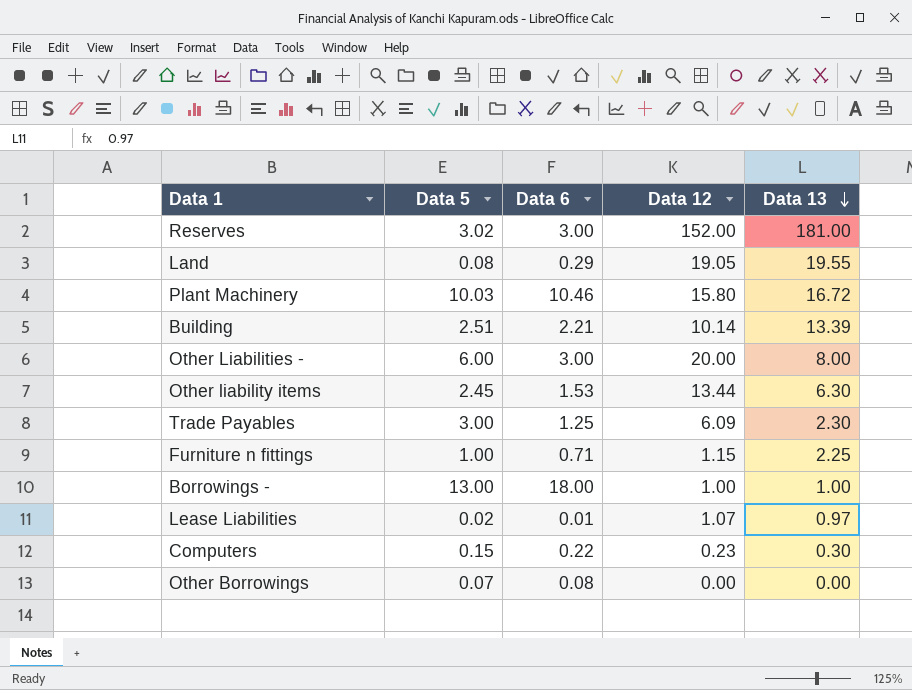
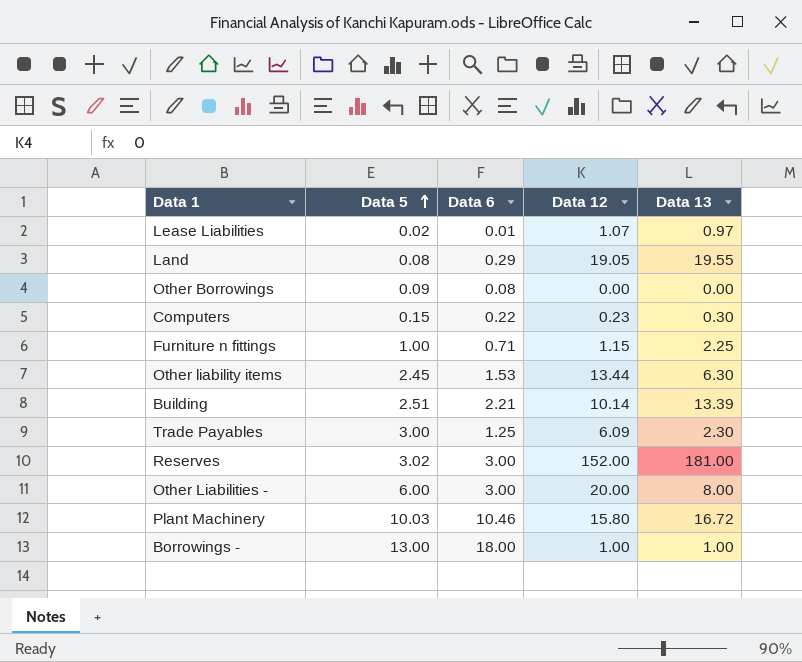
row order: Data 13 descending -> Data 5 ascending
Other Borrowings | Data 5: 0.07 -> 0.09

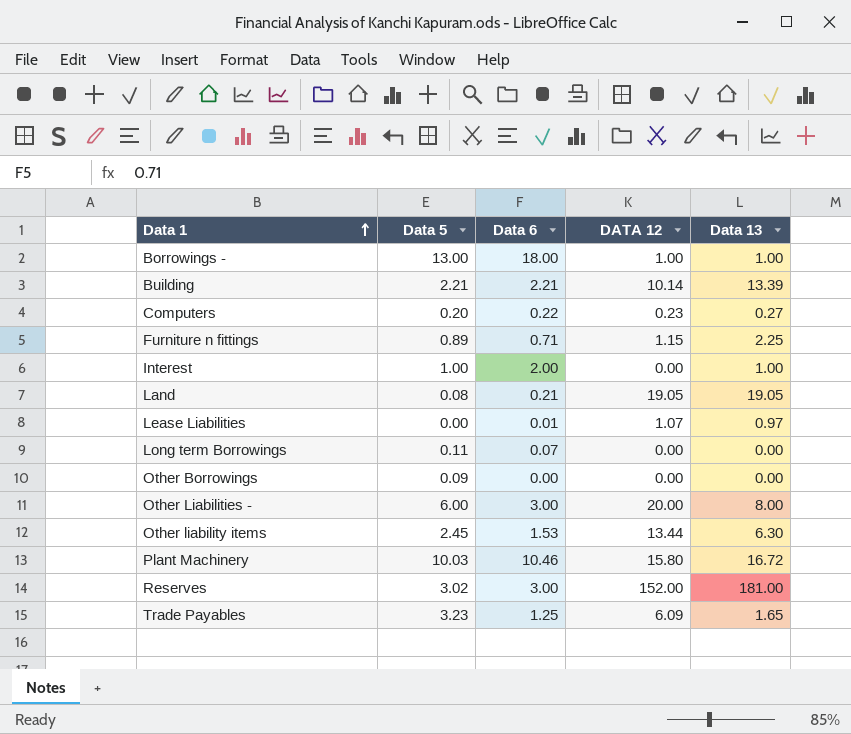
row order: Data 5 ascending -> Data 1 ascending
column name: Data 12 -> DATA 12
Building | Data 5: 2.51 -> 2.21
Computers | Data 5: 0.15 -> 0.20
Computers | Data 13: 0.30 -> 0.27
Furniture n fittings | Data 5: 1.00 -> 0.89
row Interest: none -> 1.00 | 2.00 | 0.00 | 1.00
Land | Data 6: 0.29 -> 0.21
Land | Data 13: 19.55 -> 19.05
Lease Liabilities | Data 5: 0.02 -> 0.00
row Long term Borrowings: none -> 0.11 | 0.07 | 0.00 | 0.00
Other Borrowings | Data 6: 0.08 -> 0.00
Trade Payables | Data 5: 3.00 -> 3.23
Trade Payables | Data 13: 2.30 -> 1.65

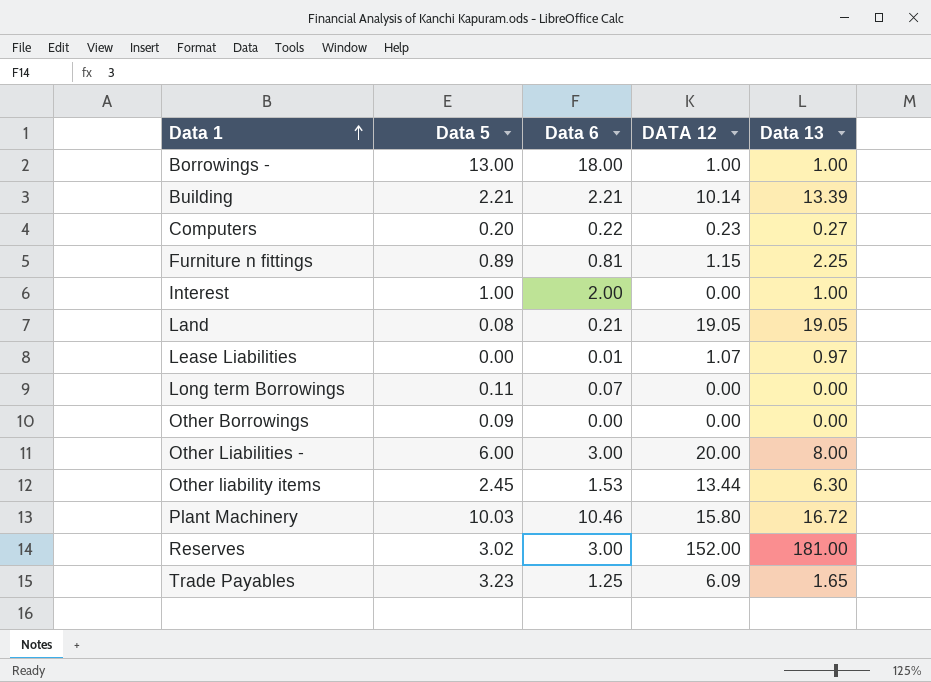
Furniture n fittings | Data 6: 0.71 -> 0.81

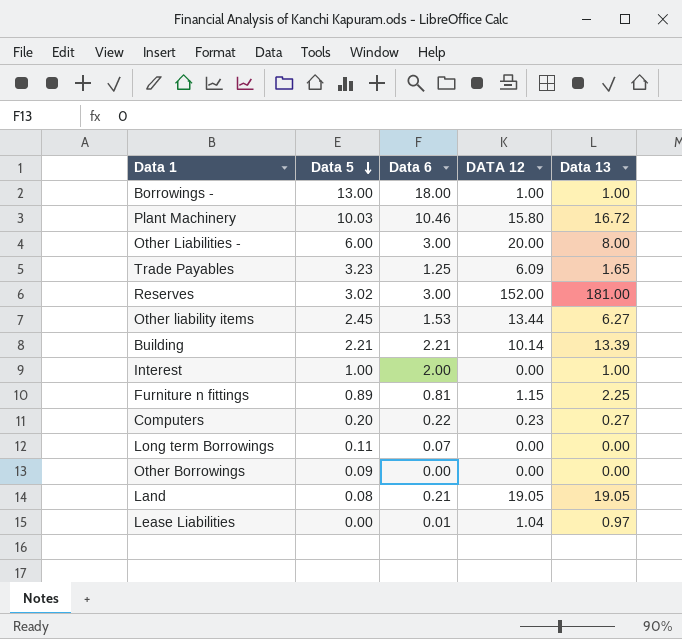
row order: Data 1 ascending -> Data 5 descending
Other liability items | Data 13: 6.30 -> 6.27
Lease Liabilities | DATA 12: 1.07 -> 1.04

